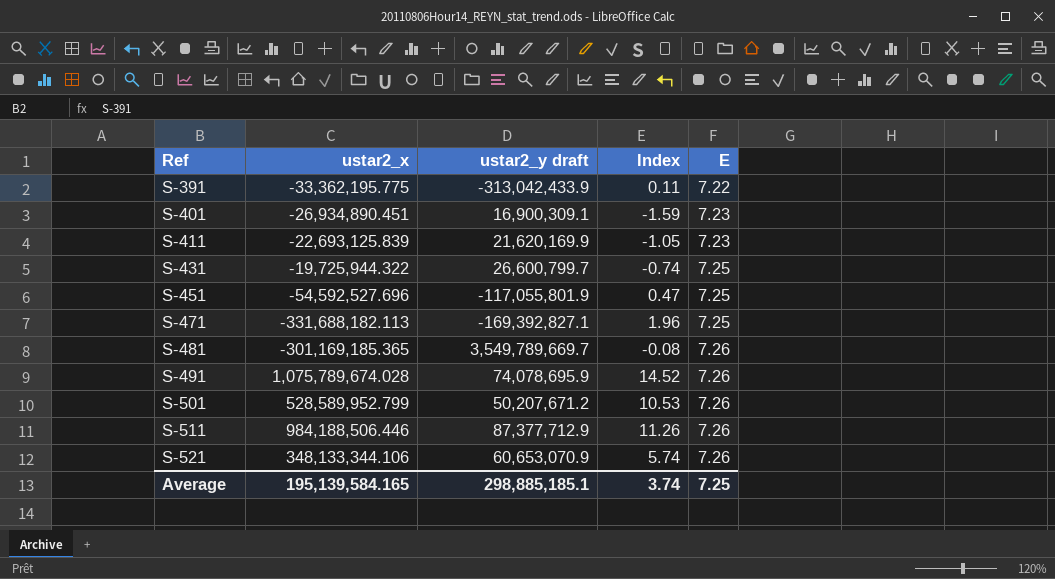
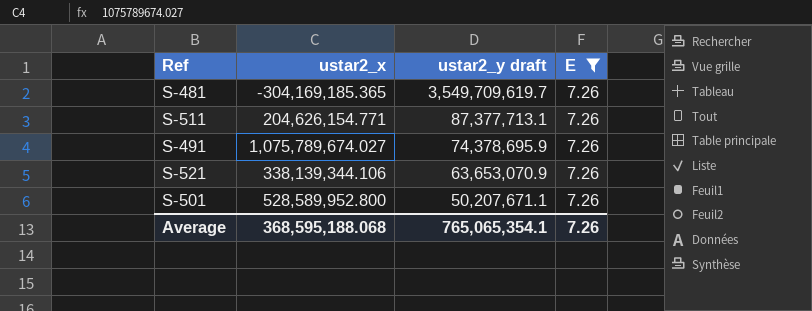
filter: none -> E = 7.26
row order: Ref ascending -> ustar2_y draft descending
column Index | formula: [ustar2_x] / [ustar2_y draft] -> none
S-481 | ustar2_x: -301,169,185.365 -> -304,169,185.365
S-481 | ustar2_y draft: 3,549,789,669.7 -> 3,549,709,619.7
S-511 | ustar2_x: 984,188,506.446 -> 204,626,154.771
S-511 | ustar2_y draft: 87,377,712.9 -> 87,377,713.1
S-491 | ustar2_x: 1,075,789,674.028 -> 1,075,789,674.027
S-491 | ustar2_y draft: 74,078,695.9 -> 74,378,695.9
S-521 | ustar2_x: 348,133,344.106 -> 338,139,344.106
S-521 | ustar2_y draft: 60,653,070.9 -> 63,653,070.9
S-501 | ustar2_x: 528,589,952.799 -> 528,589,952.800
S-501 | ustar2_y draft: 50,207,671.2 -> 50,207,671.1
Average | ustar2_x: 195,139,584.165 -> 368,595,188.068
Average | ustar2_y draft: 298,885,185.1 -> 765,065,354.1
Average | E: 7.25 -> 7.26

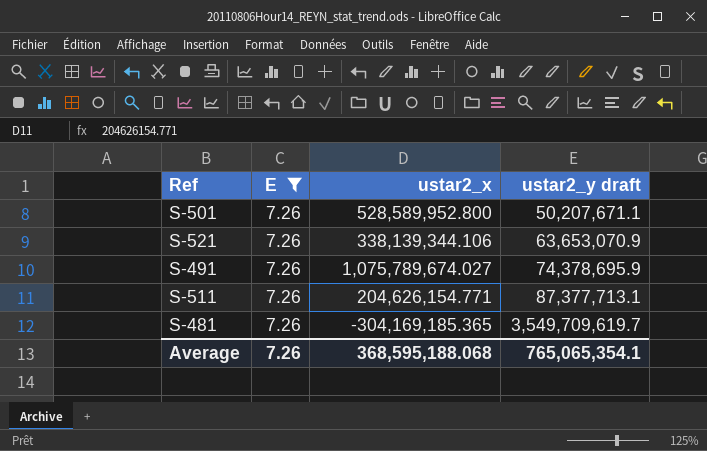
row order: ustar2_y draft descending -> ustar2_y draft ascending
column E | position: 4 -> 2

